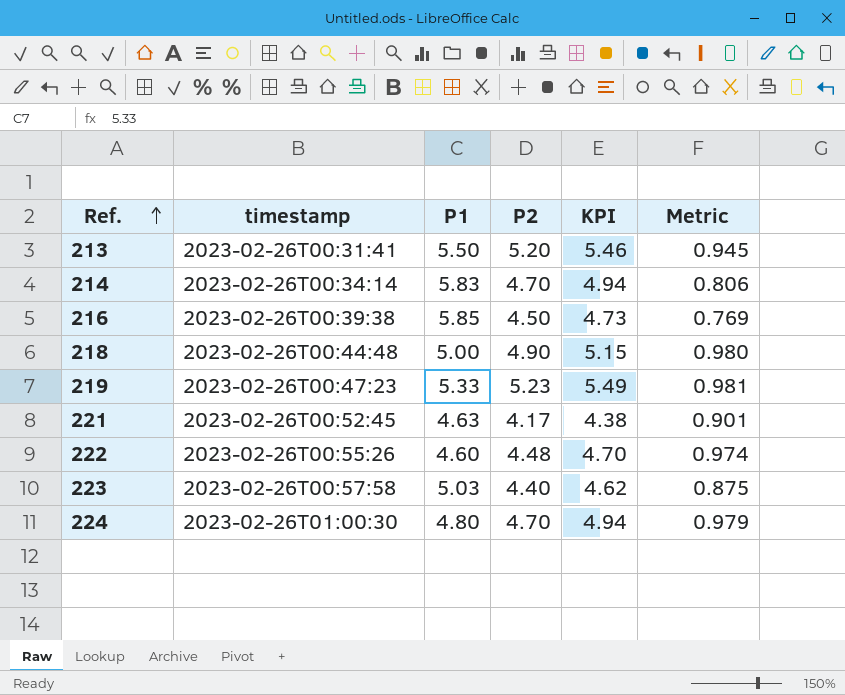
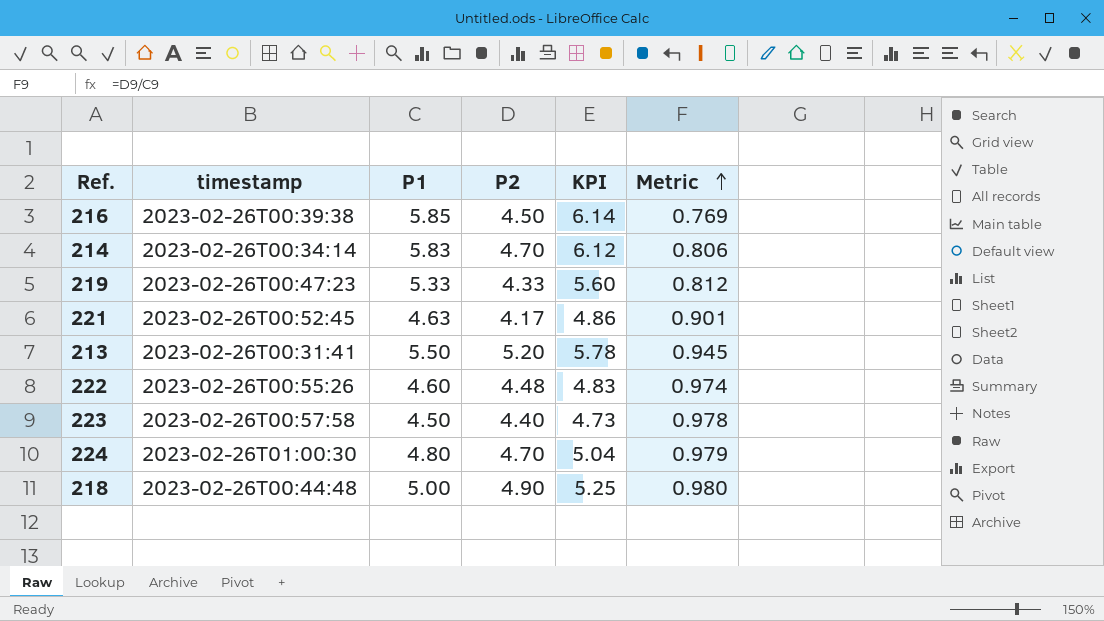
row order: Ref. ascending -> Metric ascending
column KPI | formula: [P2] * 1.05 -> [P1] * 1.05
219 | P2: 5.23 -> 4.33
219 | Metric: 0.981 -> 0.812
223 | P1: 5.03 -> 4.50
223 | Metric: 0.875 -> 0.978

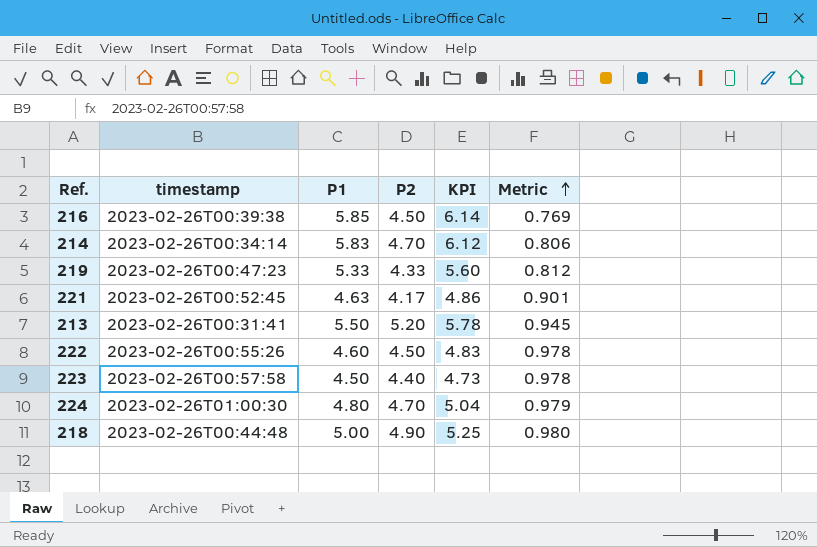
222 | P2: 4.48 -> 4.50
222 | Metric: 0.974 -> 0.978

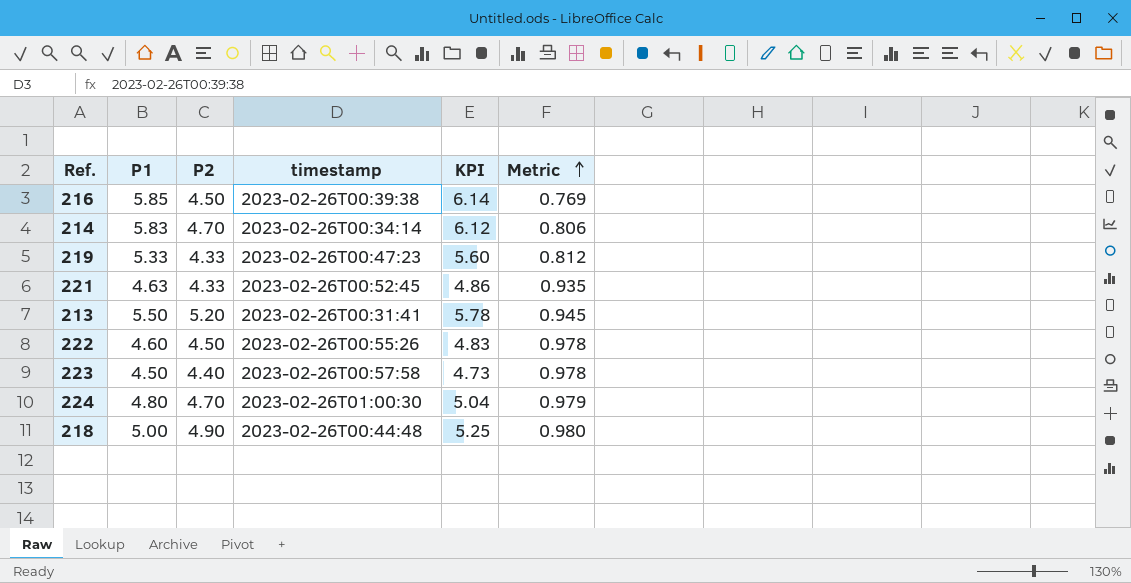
column timestamp | position: 2 -> 4
221 | P2: 4.17 -> 4.33
221 | Metric: 0.901 -> 0.935

